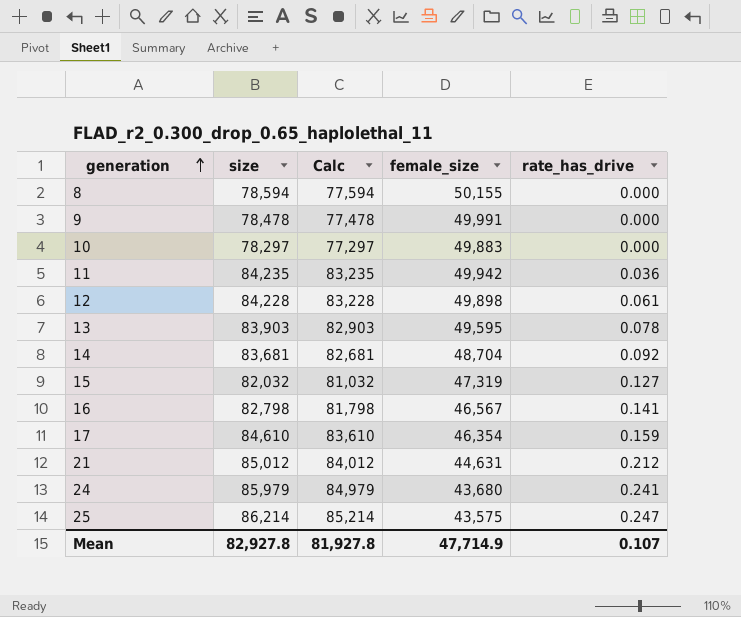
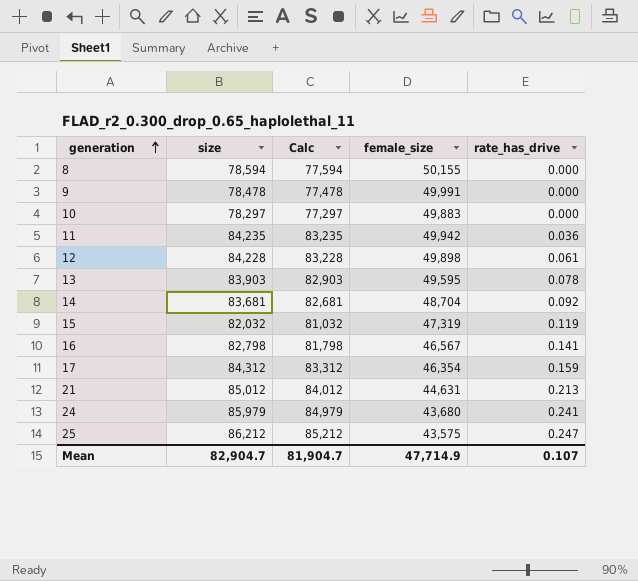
15 | rate_has_drive: 0.127 -> 0.119
17 | size: 84,610 -> 84,312
17 | Calc: 83,610 -> 83,312
21 | rate_has_drive: 0.212 -> 0.213
25 | size: 86,214 -> 86,212
25 | Calc: 85,214 -> 85,212
Mean | size: 82,927.8 -> 82,904.7
Mean | Calc: 81,927.8 -> 81,904.7

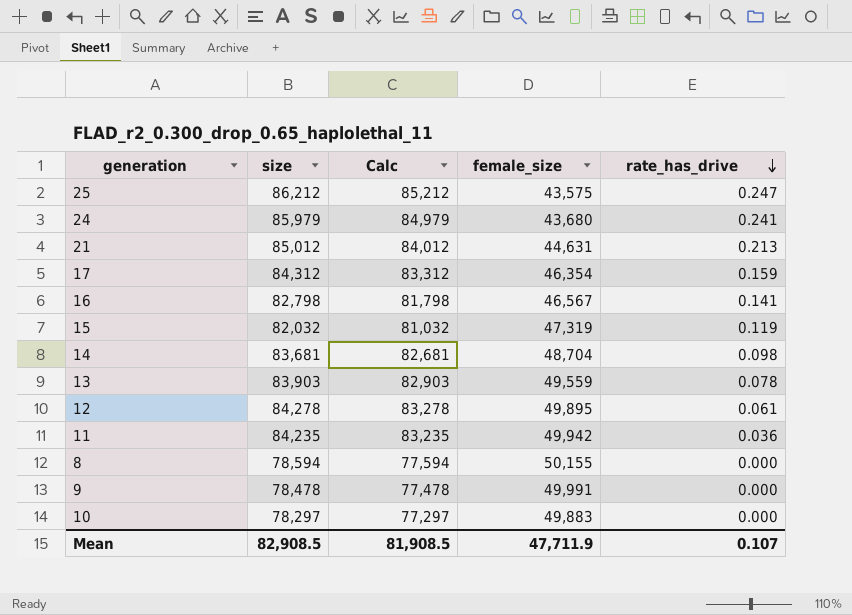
row order: generation ascending -> rate_has_drive descending
14 | rate_has_drive: 0.092 -> 0.098
13 | female_size: 49,595 -> 49,559
12 | size: 84,228 -> 84,278
12 | Calc: 83,228 -> 83,278
12 | female_size: 49,898 -> 49,895
Mean | size: 82,904.7 -> 82,908.5
Mean | Calc: 81,904.7 -> 81,908.5
Mean | female_size: 47,714.9 -> 47,711.9

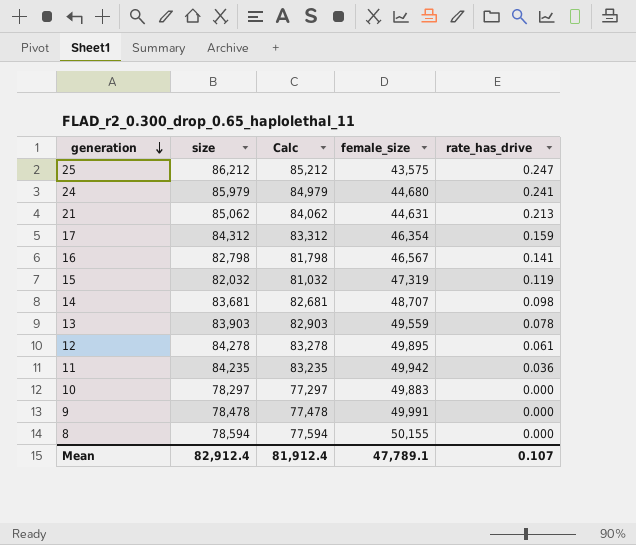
row order: rate_has_drive descending -> generation descending
24 | female_size: 43,680 -> 44,680
21 | size: 85,012 -> 85,062
21 | Calc: 84,012 -> 84,062
14 | female_size: 48,704 -> 48,707
Mean | size: 82,908.5 -> 82,912.4
Mean | Calc: 81,908.5 -> 81,912.4
Mean | female_size: 47,711.9 -> 47,789.1

